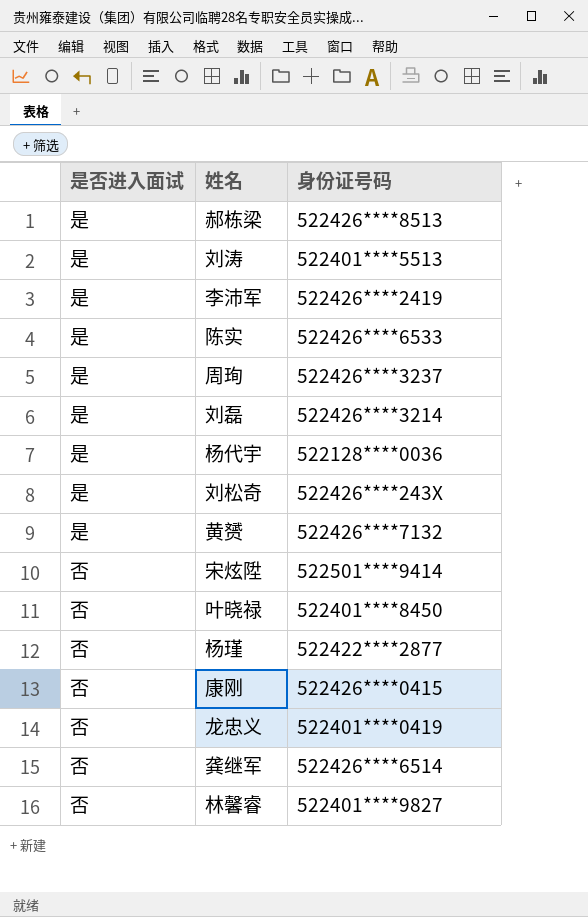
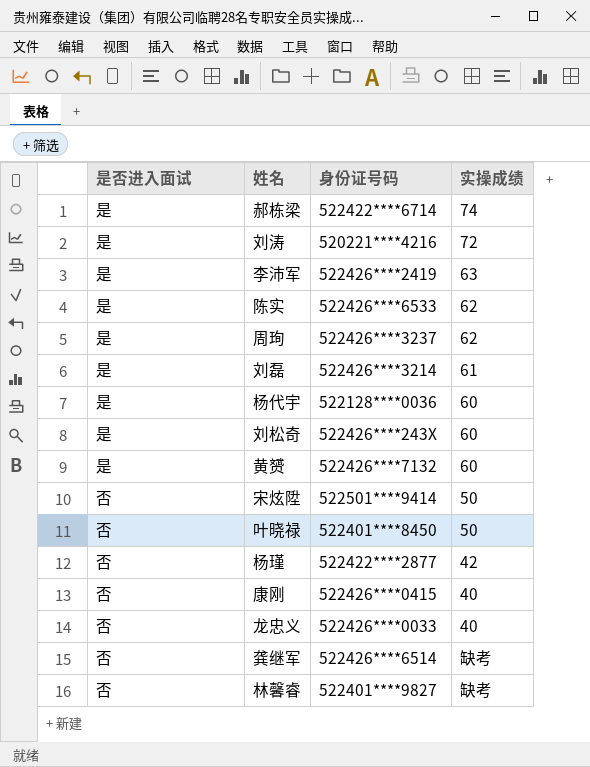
column 实操成绩 | position: none -> 4
郝栋梁 | 身份证号码: 522426****8513 -> 522422****6714
刘涛 | 身份证号码: 522401****5513 -> 520221****4216
龙忠义 | 身份证号码: 522401****0419 -> 522426****0033

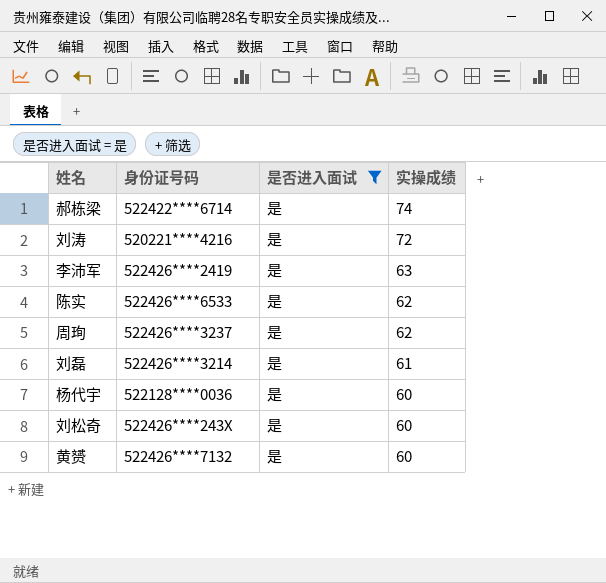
filter: none -> 是否进入面试 = 是
column 是否进入面试 | position: 1 -> 3

